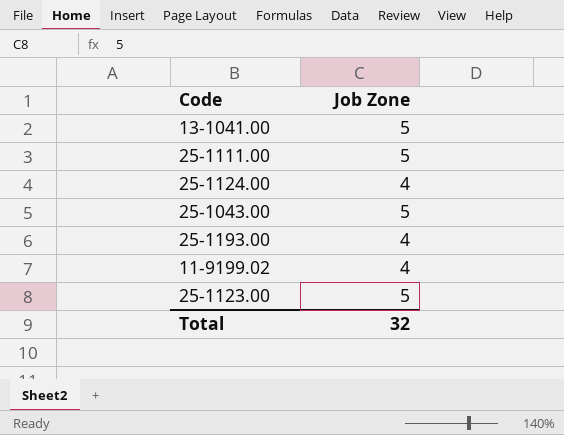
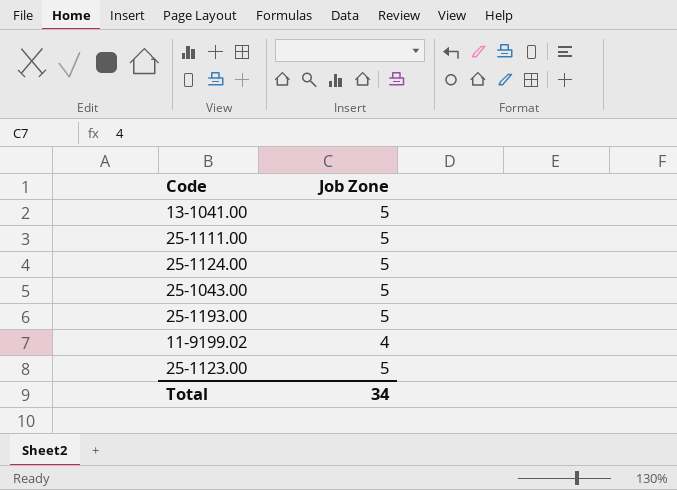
25-1124.00 | Job Zone: 4 -> 5
25-1193.00 | Job Zone: 4 -> 5
Total | Job Zone: 32 -> 34

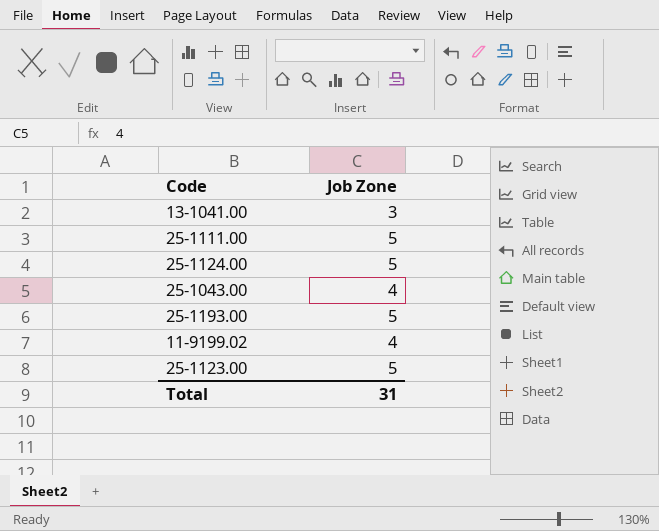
13-1041.00 | Job Zone: 5 -> 3
25-1043.00 | Job Zone: 5 -> 4
Total | Job Zone: 34 -> 31

